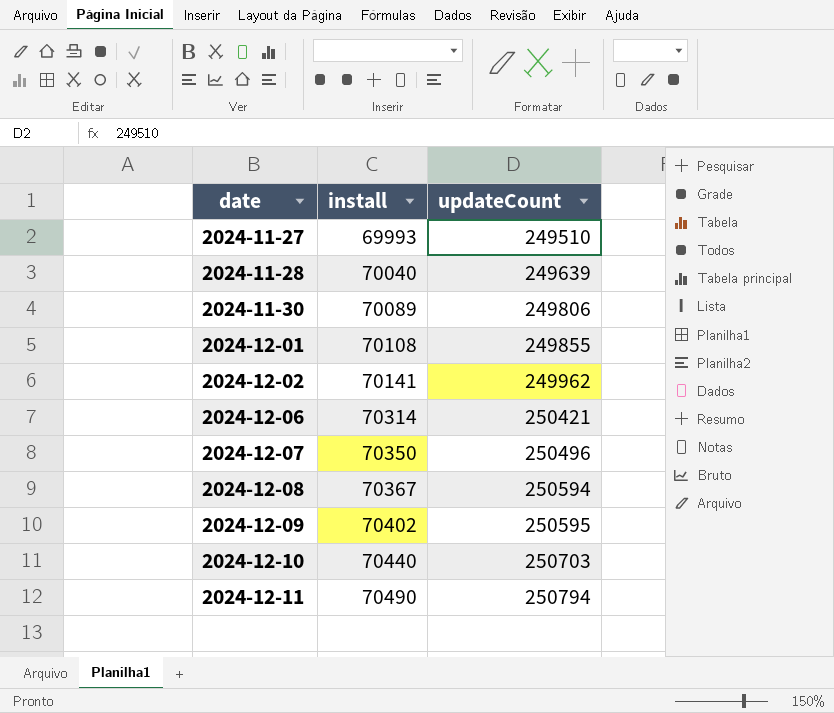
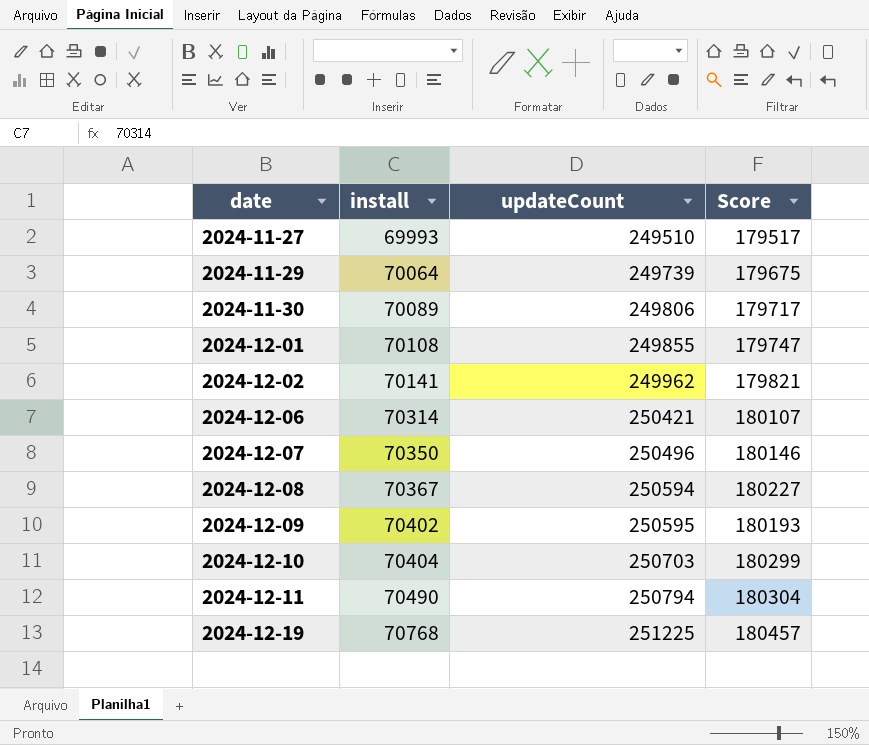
column Score | formula: none -> [updateCount] - [install]
row 2024-11-28: 70040 | 249639 -> none
row 2024-11-29: none -> 70064 | 249739 | 179675
2024-12-10 | install: 70440 -> 70404
row 2024-12-19: none -> 70768 | 251225 | 180457

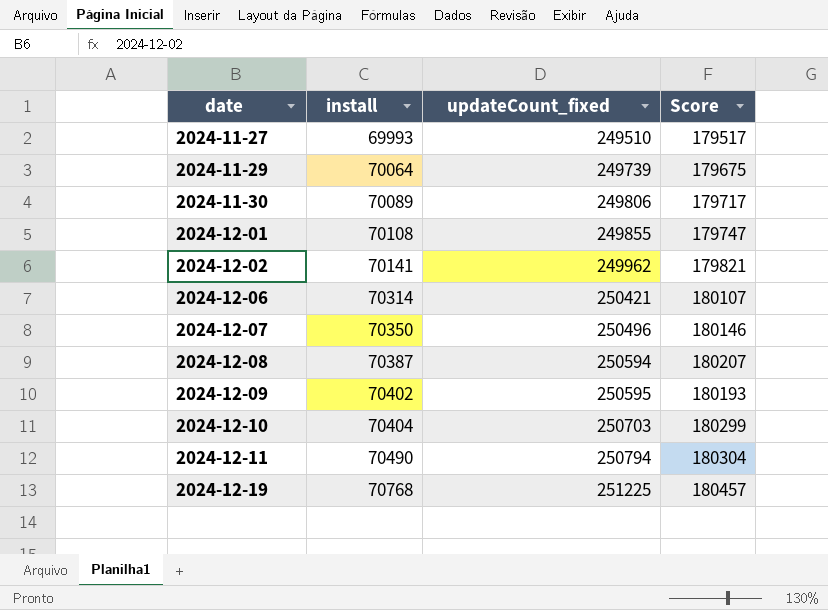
column name: updateCount -> updateCount_fixed
2024-12-08 | install: 70367 -> 70387
2024-12-08 | Score: 180227 -> 180207

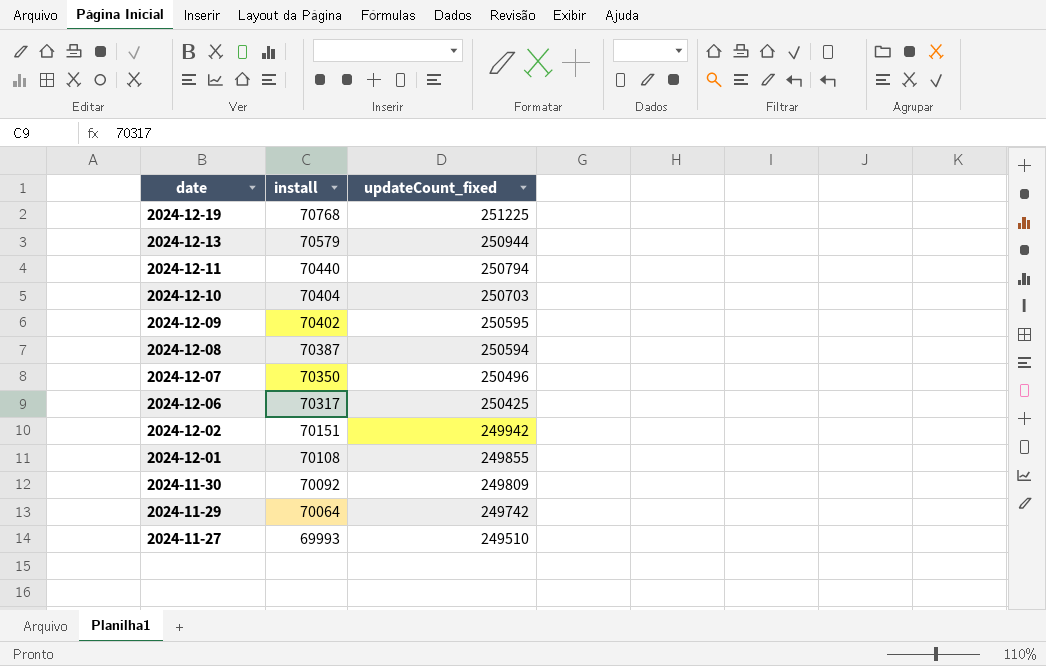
row order: date ascending -> date descending
column Score | formula: [updateCount_fixed] - [install] -> none
row 2024-12-13: none -> 70579 | 250944
2024-12-11 | install: 70490 -> 70440
2024-12-06 | install: 70314 -> 70317
2024-12-06 | updateCount_fixed: 250421 -> 250425
2024-12-02 | install: 70141 -> 70151
2024-12-02 | updateCount_fixed: 249962 -> 249942
2024-11-30 | install: 70089 -> 70092
2024-11-30 | updateCount_fixed: 249806 -> 249809
2024-11-29 | updateCount_fixed: 249739 -> 249742

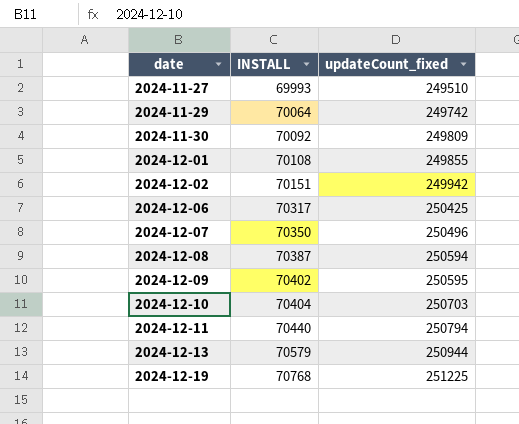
row order: date descending -> date ascending
column name: install -> INSTALL

